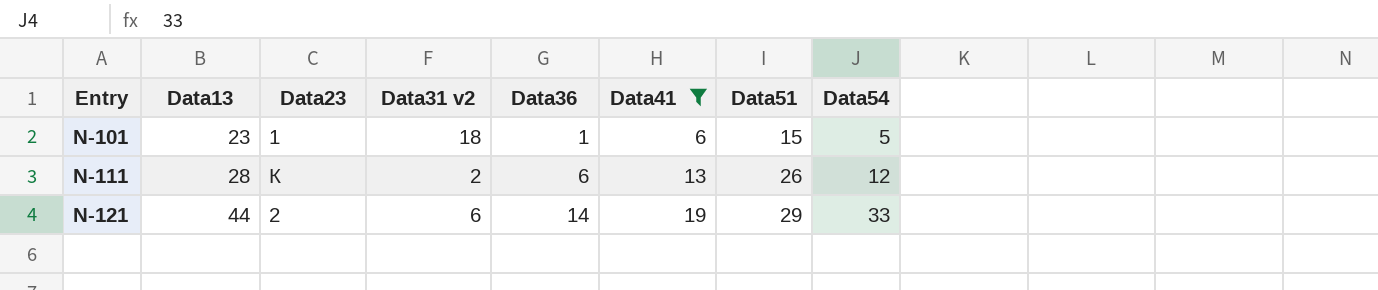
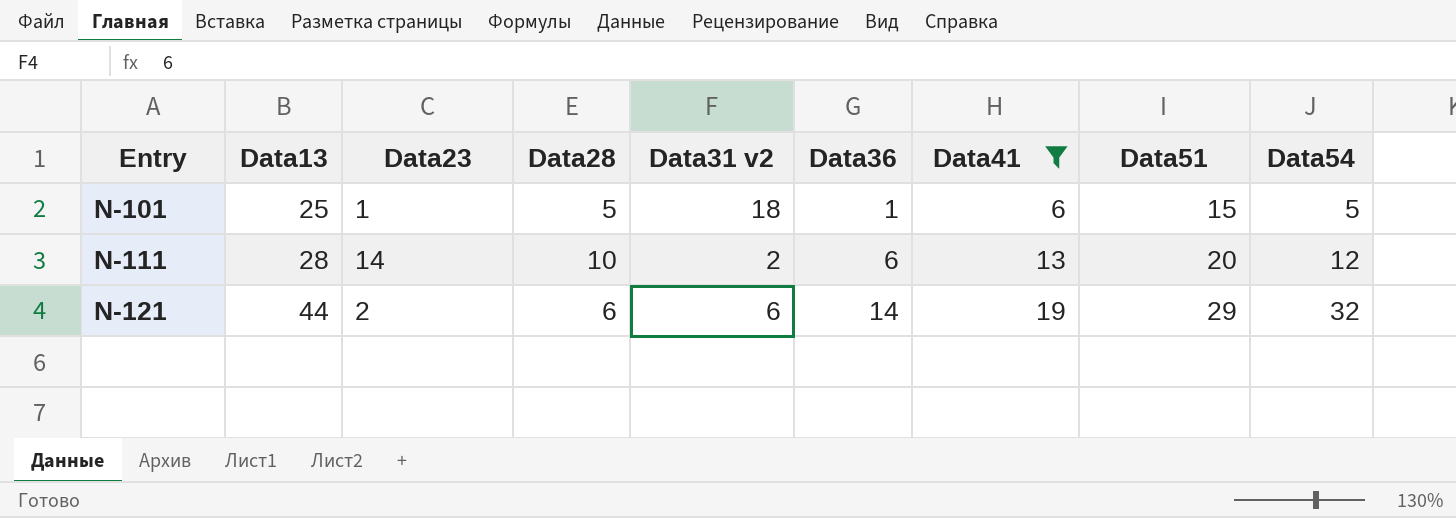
column Data28 | position: none -> 4
N-101 | Data13: 23 -> 25
N-111 | Data23: К -> 14
N-111 | Data51: 26 -> 20
N-121 | Data54: 33 -> 32

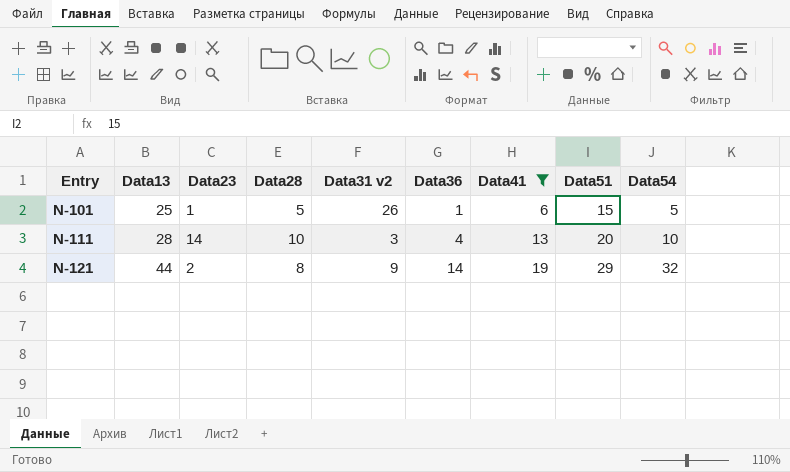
N-101 | Data31 v2: 18 -> 26
N-111 | Data31 v2: 2 -> 3
N-111 | Data36: 6 -> 4
N-111 | Data54: 12 -> 10
N-121 | Data28: 6 -> 8
N-121 | Data31 v2: 6 -> 9

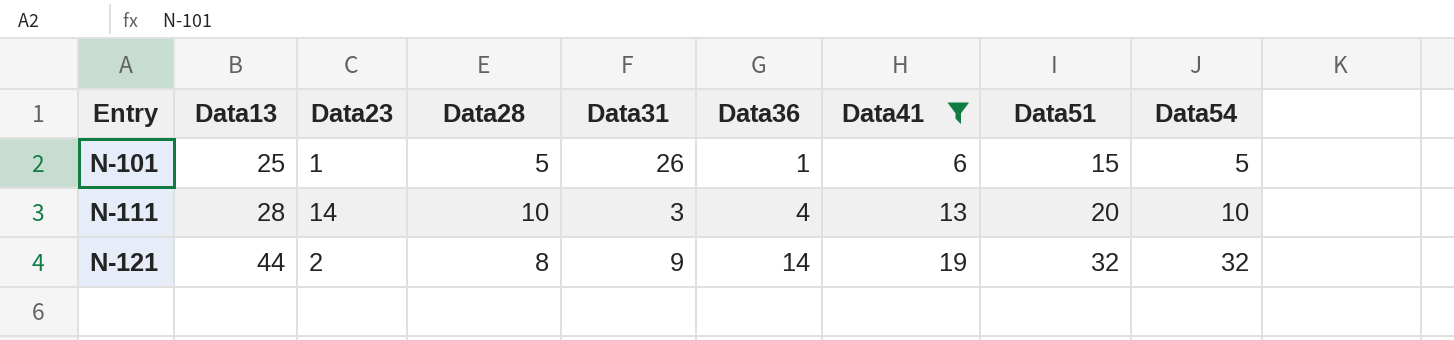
column name: Data31 v2 -> Data31
N-121 | Data51: 29 -> 32

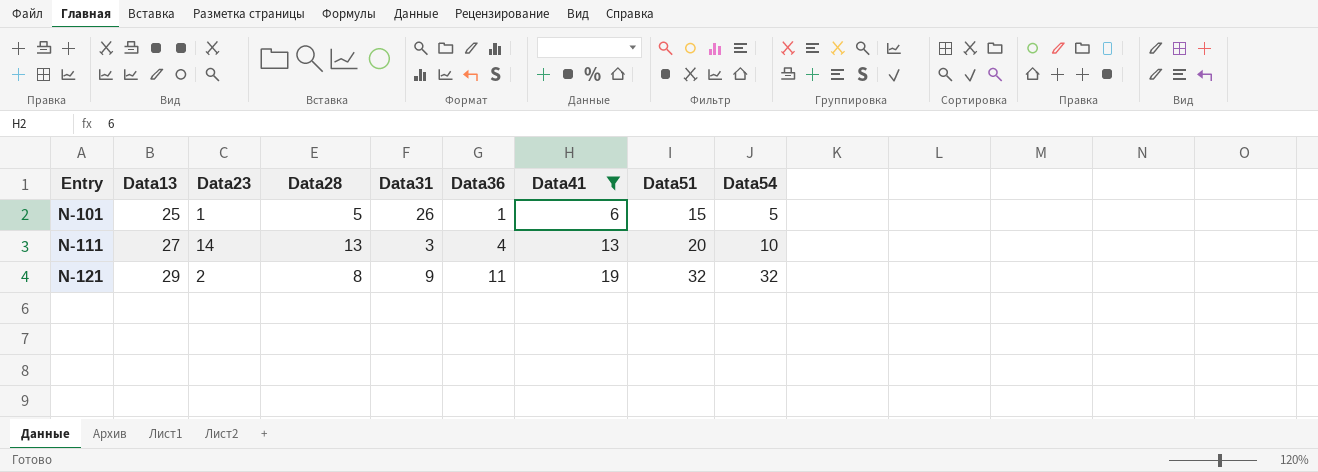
N-111 | Data13: 28 -> 27
N-111 | Data28: 10 -> 13
N-121 | Data13: 44 -> 29
N-121 | Data36: 14 -> 11

